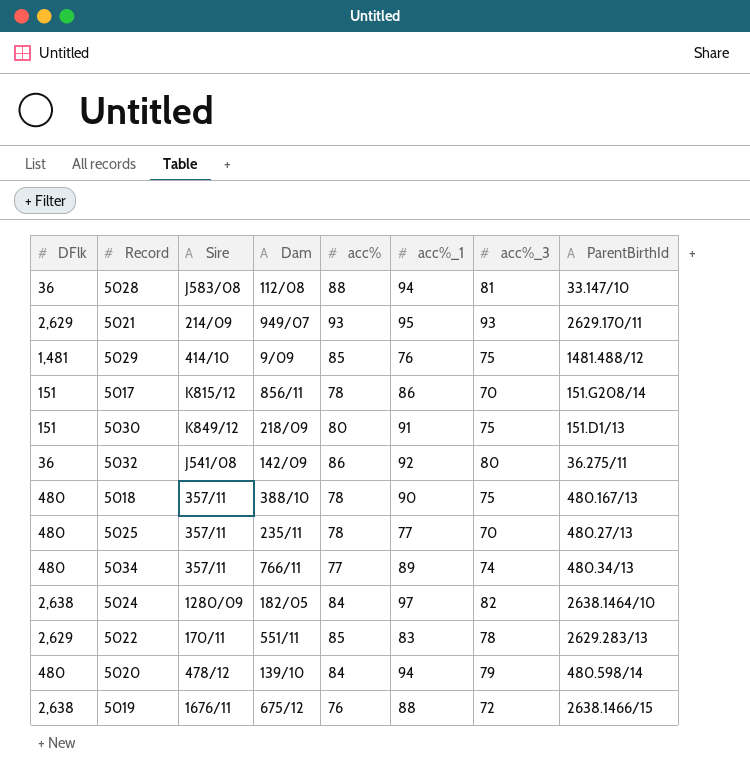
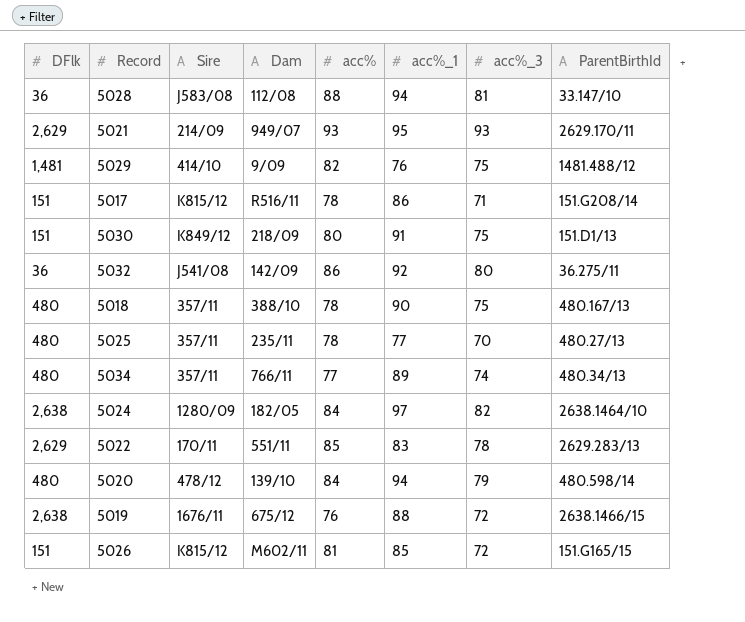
5029 | acc%: 85 -> 82
5017 | Dam: 856/11 -> R516/11
5017 | acc%_3: 70 -> 71
row 5026: none -> 151 | K815/12 | M602/11 | 81 | 85 | 72 | 151.G165/15

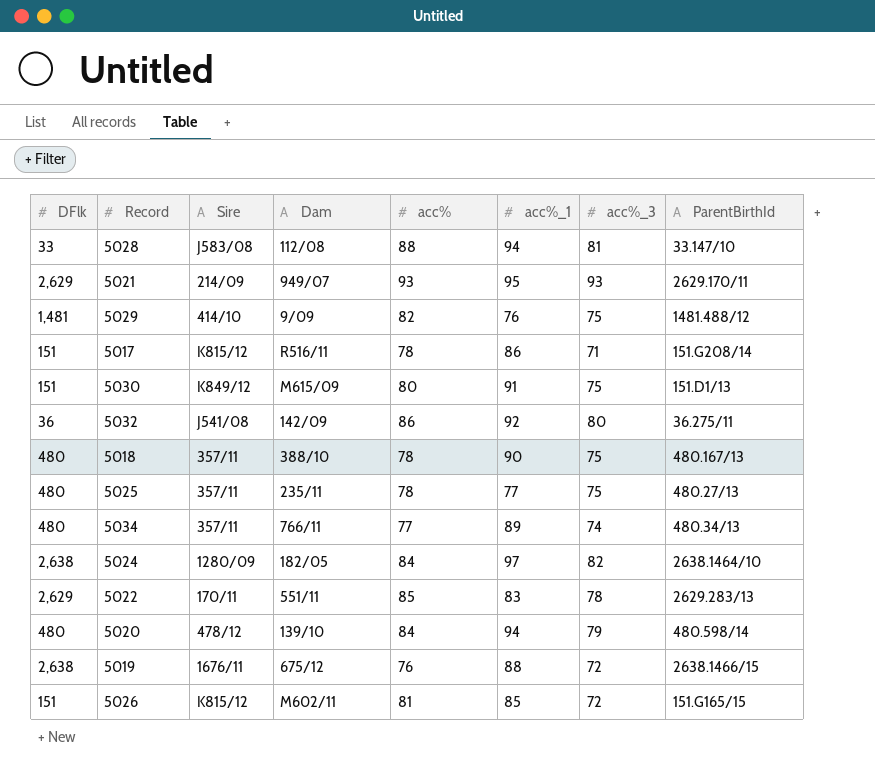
5028 | DFlk: 36 -> 33
5030 | Dam: 218/09 -> M615/09
5025 | acc%_3: 70 -> 75

